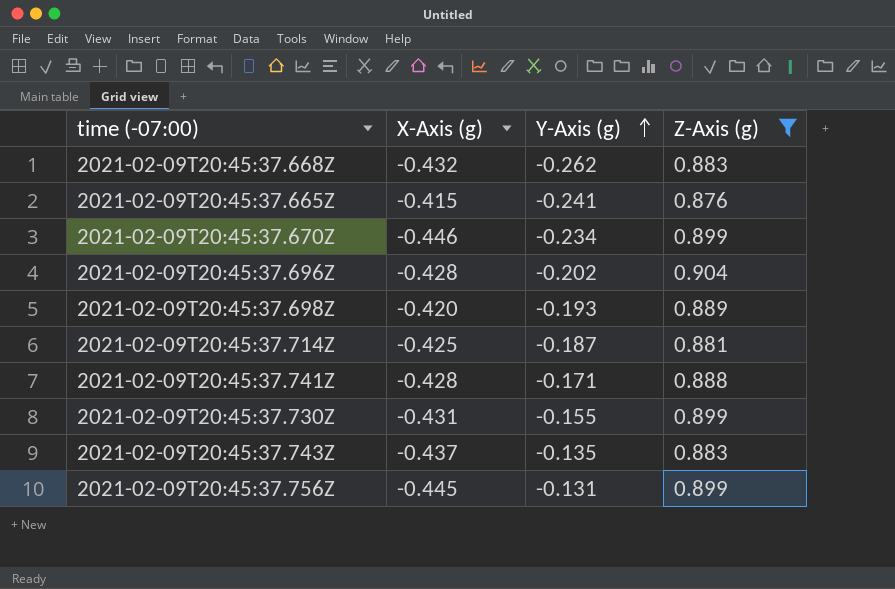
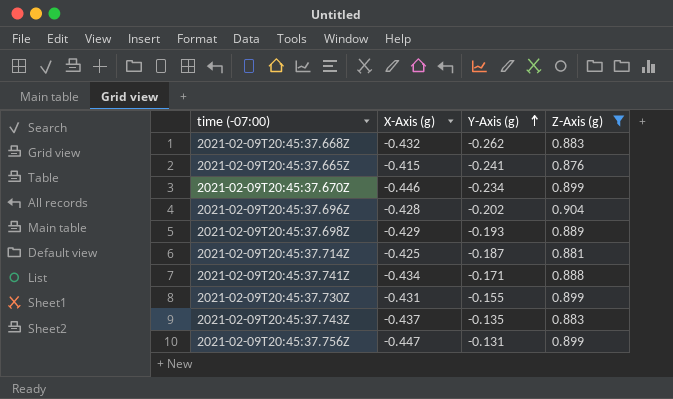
2021-02-09T20:45:37.698Z | X-Axis (g): -0.420 -> -0.429
2021-02-09T20:45:37.741Z | X-Axis (g): -0.428 -> -0.434
2021-02-09T20:45:37.756Z | X-Axis (g): -0.445 -> -0.447

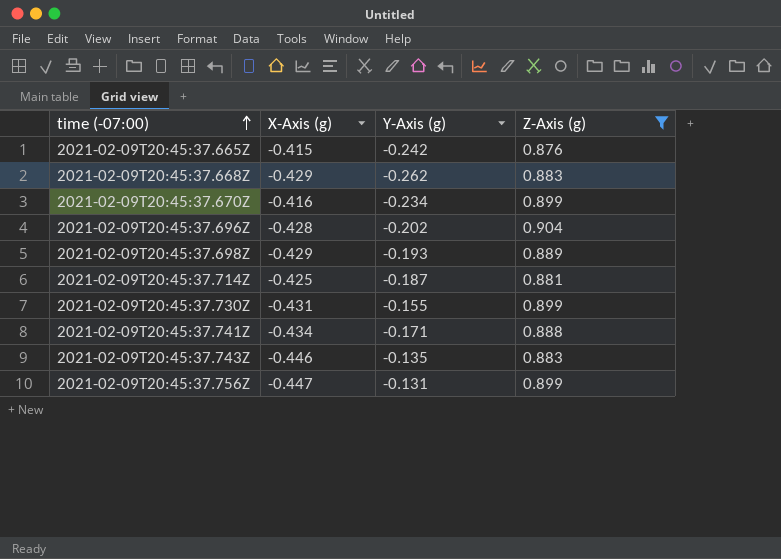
row order: Y-Axis (g) ascending -> time (-07:00) ascending
2021-02-09T20:45:37.665Z | Y-Axis (g): -0.241 -> -0.242
2021-02-09T20:45:37.668Z | X-Axis (g): -0.432 -> -0.429
2021-02-09T20:45:37.670Z | X-Axis (g): -0.446 -> -0.416
2021-02-09T20:45:37.743Z | X-Axis (g): -0.437 -> -0.446

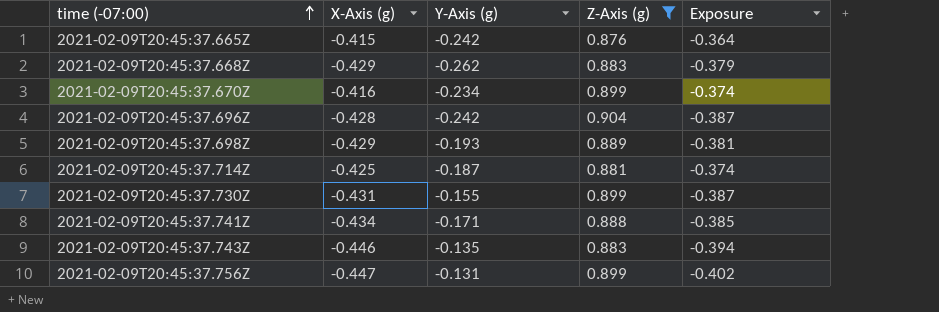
column Exposure | formula: none -> [X-Axis (g)] * [Z-Axis (g)]
2021-02-09T20:45:37.696Z | Y-Axis (g): -0.202 -> -0.242

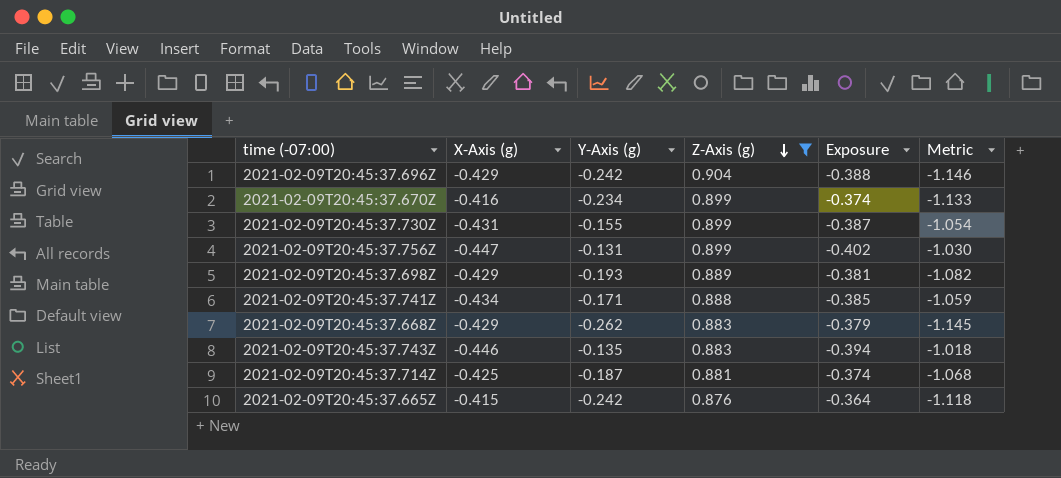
row order: time (-07:00) ascending -> Z-Axis (g) descending
column Metric | formula: none -> [Y-Axis (g)] - [Z-Axis (g)]
2021-02-09T20:45:37.696Z | X-Axis (g): -0.428 -> -0.429
2021-02-09T20:45:37.696Z | Exposure: -0.387 -> -0.388

